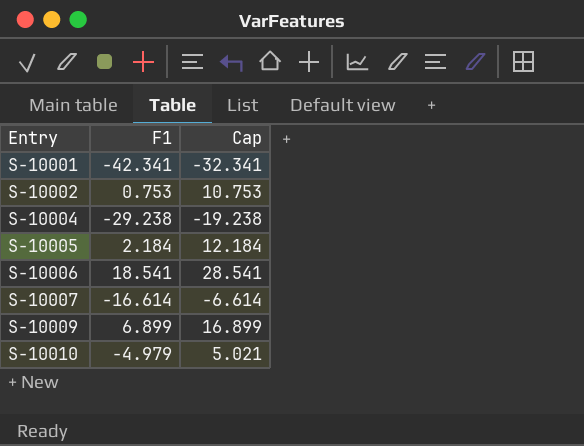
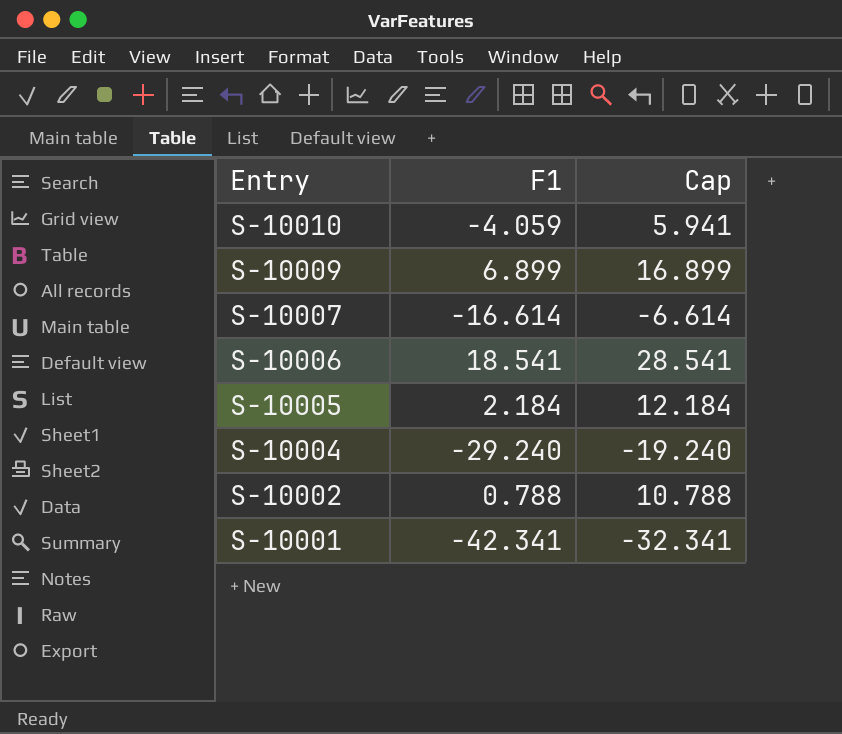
row order: Entry ascending -> Entry descending
S-10010 | F1: -4.979 -> -4.059
S-10010 | Cap: 5.021 -> 5.941
S-10004 | F1: -29.238 -> -29.240
S-10004 | Cap: -19.238 -> -19.240
S-10002 | F1: 0.753 -> 0.788
S-10002 | Cap: 10.753 -> 10.788

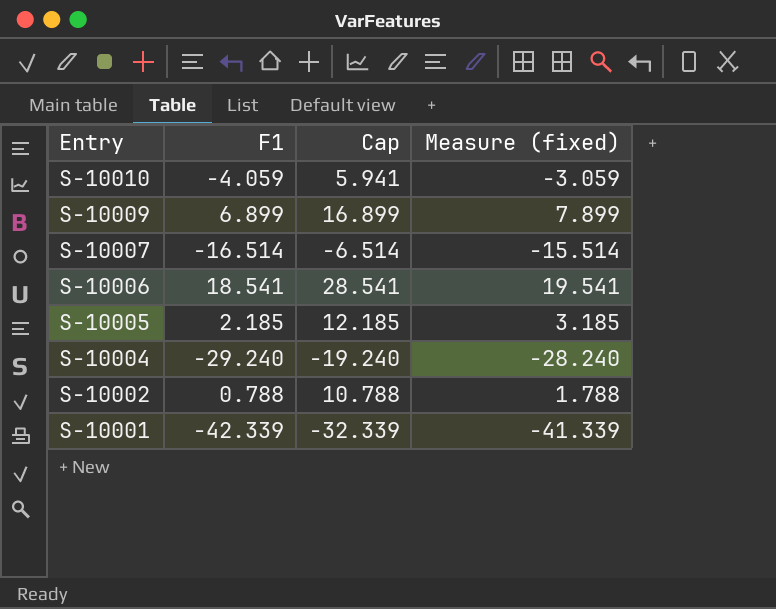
column Measure (fixed) | formula: none -> [F1] + 1
S-10007 | F1: -16.614 -> -16.514
S-10007 | Cap: -6.614 -> -6.514
S-10005 | F1: 2.184 -> 2.185
S-10005 | Cap: 12.184 -> 12.185
S-10001 | F1: -42.341 -> -42.339
S-10001 | Cap: -32.341 -> -32.339

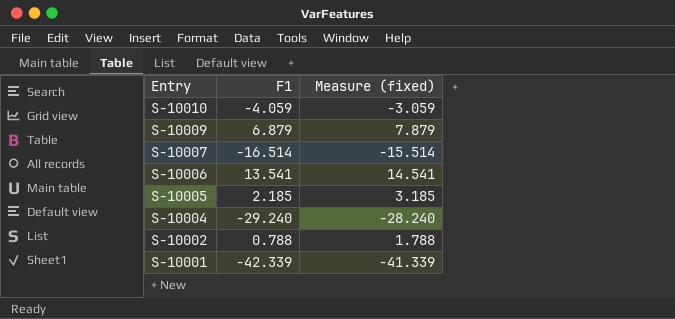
column Cap | formula: [F1] + 10 -> none
S-10009 | F1: 6.899 -> 6.879
S-10009 | Measure (fixed): 7.899 -> 7.879
S-10006 | F1: 18.541 -> 13.541
S-10006 | Measure (fixed): 19.541 -> 14.541

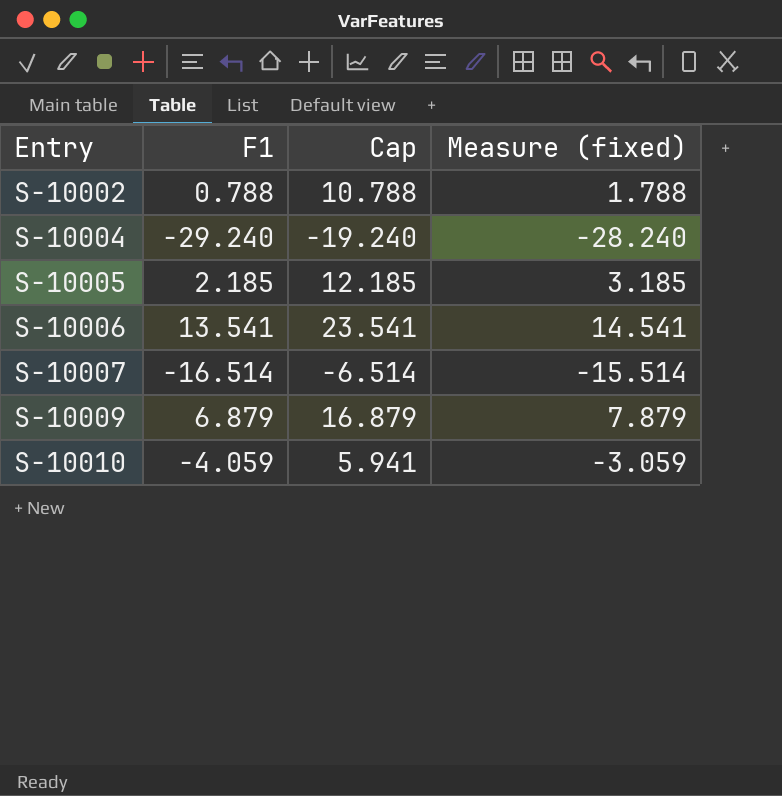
row order: Entry descending -> Entry ascending
column Cap | formula: none -> [F1] + 10
row S-10001: -42.339 | -41.339 -> none

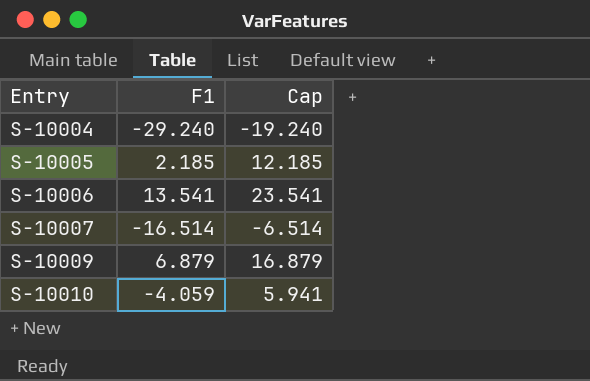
column Measure (fixed) | formula: [F1] + 1 -> none
row S-10002: 0.788 | 10.788 | 1.788 -> none

